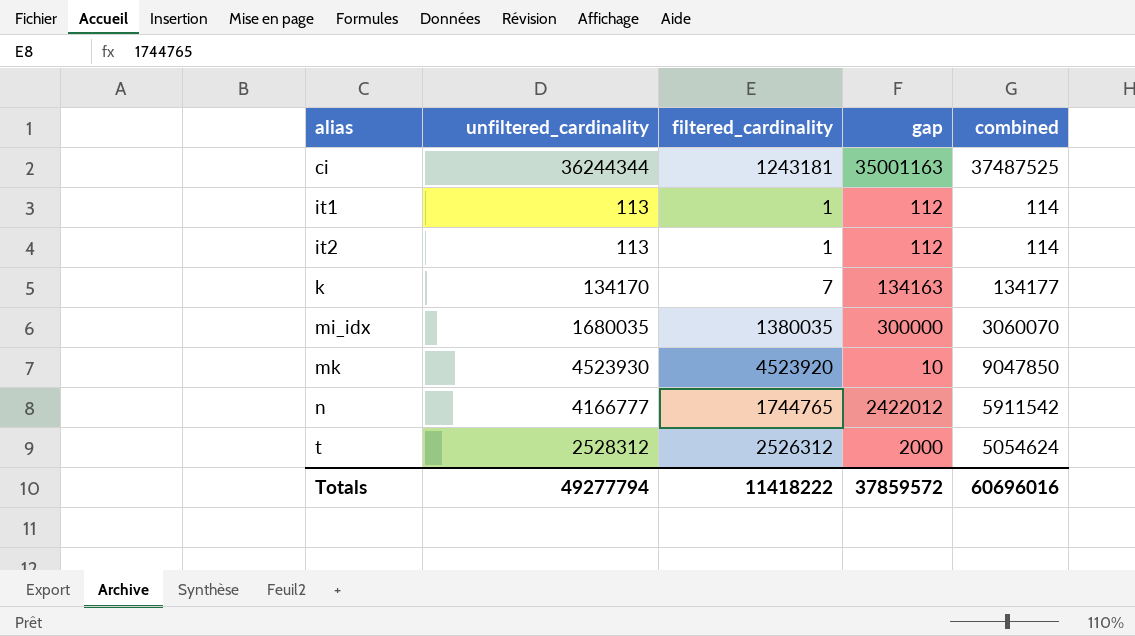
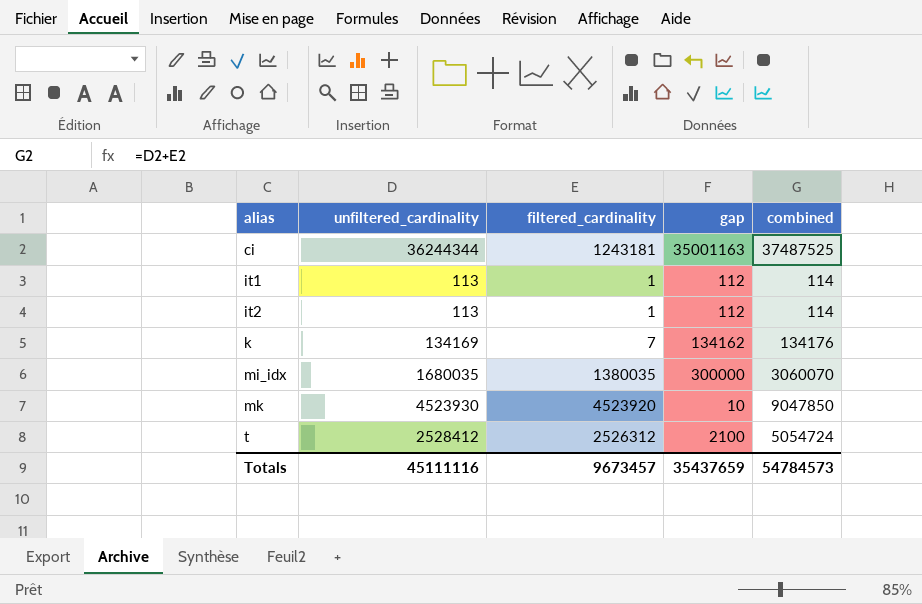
row n: 4166777 | 1744765 | 2422012 | 5911542 -> none
k | unfiltered_cardinality: 134170 -> 134169
k | gap: 134163 -> 134162
k | combined: 134177 -> 134176
t | unfiltered_cardinality: 2528312 -> 2528412
t | gap: 2000 -> 2100
t | combined: 5054624 -> 5054724
Totals | unfiltered_cardinality: 49277794 -> 45111116
Totals | filtered_cardinality: 11418222 -> 9673457
Totals | gap: 37859572 -> 35437659
Totals | combined: 60696016 -> 54784573

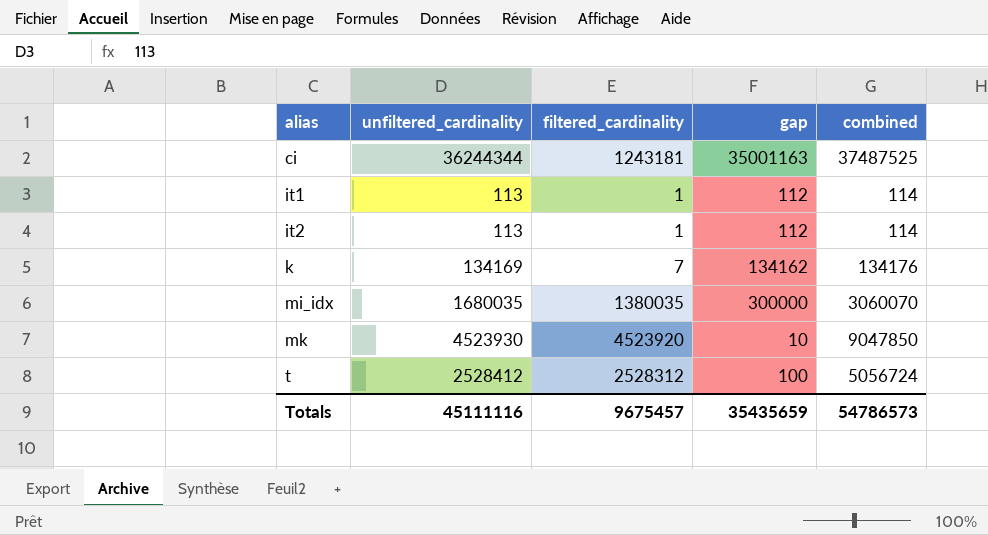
t | filtered_cardinality: 2526312 -> 2528312
t | gap: 2100 -> 100
t | combined: 5054724 -> 5056724
Totals | filtered_cardinality: 9673457 -> 9675457
Totals | gap: 35437659 -> 35435659
Totals | combined: 54784573 -> 54786573

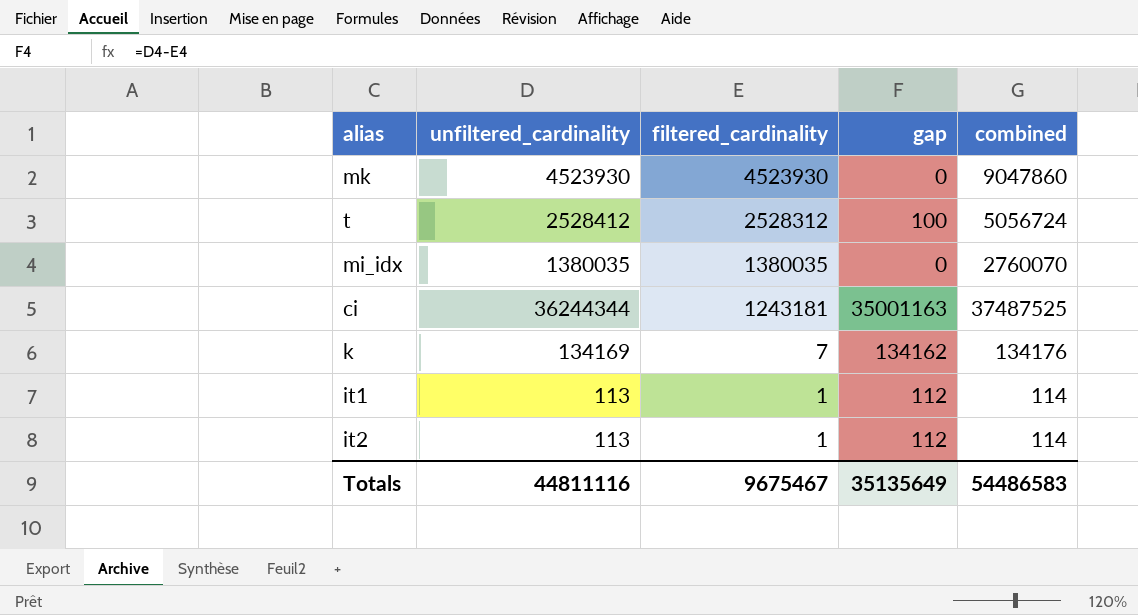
row order: alias ascending -> filtered_cardinality descending
mk | filtered_cardinality: 4523920 -> 4523930
mk | gap: 10 -> 0
mk | combined: 9047850 -> 9047860
mi_idx | unfiltered_cardinality: 1680035 -> 1380035
mi_idx | gap: 300000 -> 0
mi_idx | combined: 3060070 -> 2760070
Totals | unfiltered_cardinality: 45111116 -> 44811116
Totals | filtered_cardinality: 9675457 -> 9675467
Totals | gap: 35435659 -> 35135649
Totals | combined: 54786573 -> 54486583

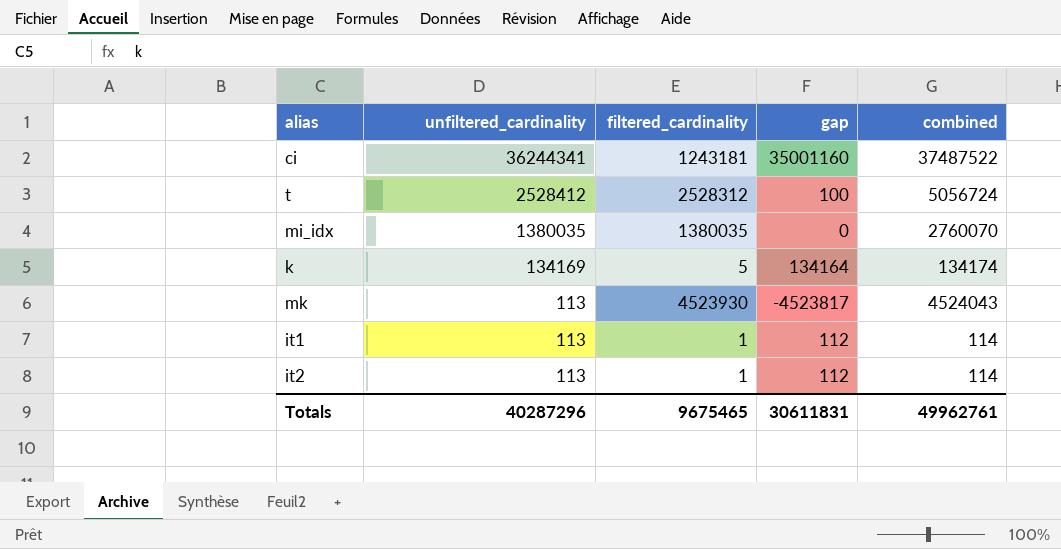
row order: filtered_cardinality descending -> unfiltered_cardinality descending
ci | unfiltered_cardinality: 36244344 -> 36244341
ci | gap: 35001163 -> 35001160
ci | combined: 37487525 -> 37487522
k | filtered_cardinality: 7 -> 5
k | gap: 134162 -> 134164
k | combined: 134176 -> 134174
mk | unfiltered_cardinality: 4523930 -> 113
mk | gap: 0 -> -4523817
mk | combined: 9047860 -> 4524043
Totals | unfiltered_cardinality: 44811116 -> 40287296
Totals | filtered_cardinality: 9675467 -> 9675465
Totals | gap: 35135649 -> 30611831
Totals | combined: 54486583 -> 49962761

